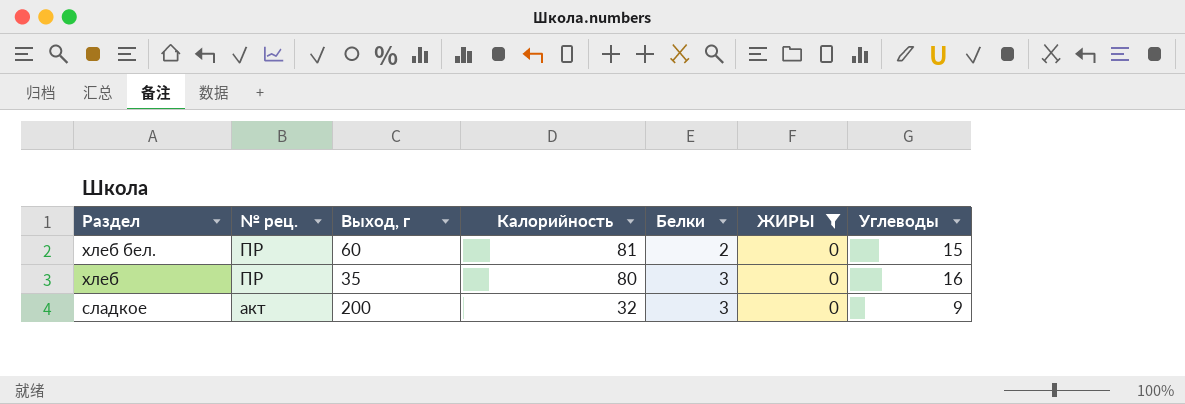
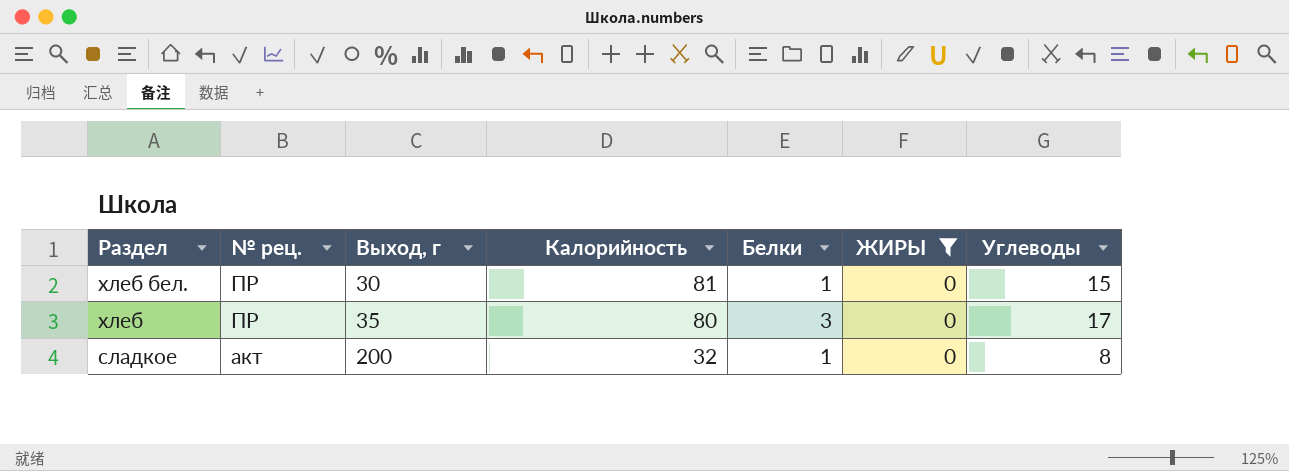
хлеб бел. | Выход, г: 60 -> 30
хлеб бел. | Белки: 2 -> 1
хлеб | Углеводы: 16 -> 17
сладкое | Белки: 3 -> 1
сладкое | Углеводы: 9 -> 8

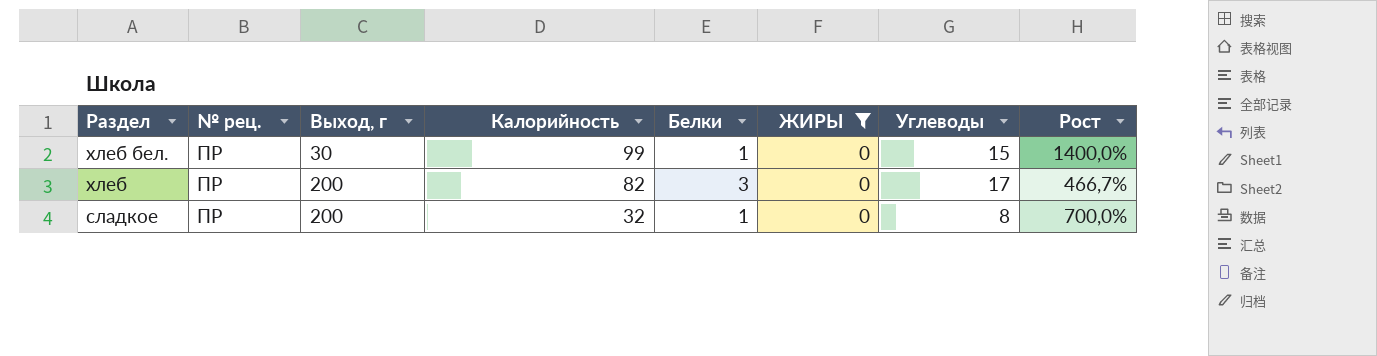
column Рост | formula: none -> ([Углеводы] - [Белки]) / [Белки]
хлеб бел. | Калорийность: 81 -> 99
хлеб | Выход, г: 35 -> 200
хлеб | Калорийность: 80 -> 82
сладкое | № рец.: акт -> ПР

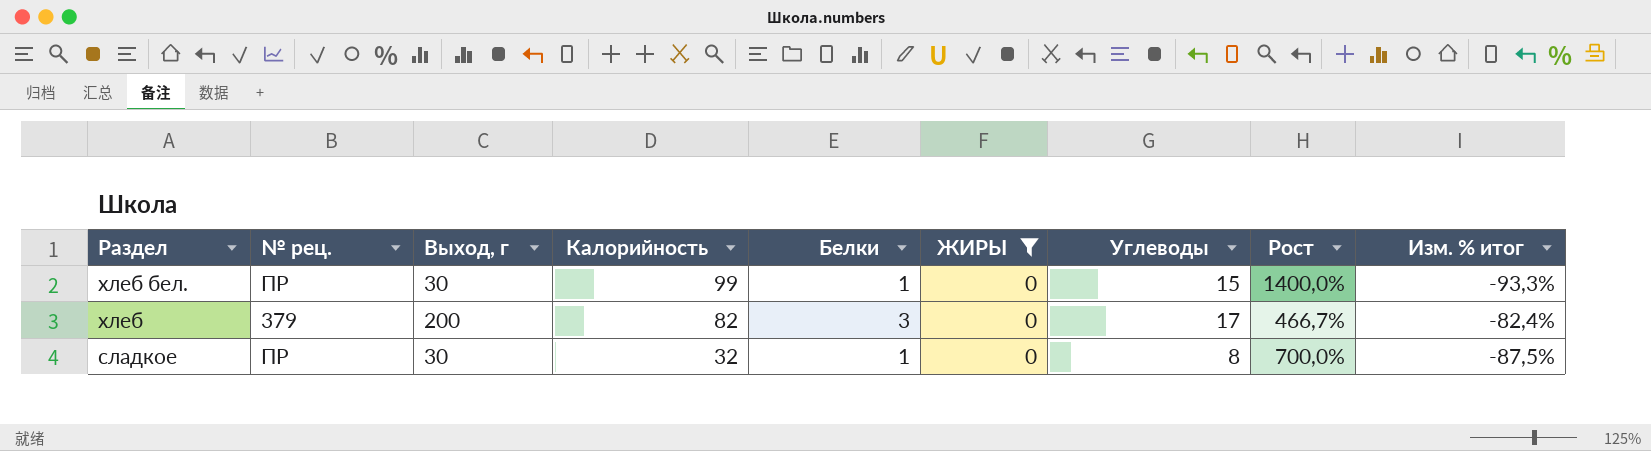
column Изм. % итог | formula: none -> ([Белки] - [Углеводы]) / [Углеводы]
хлеб | № рец.: ПР -> 379
сладкое | Выход, г: 200 -> 30

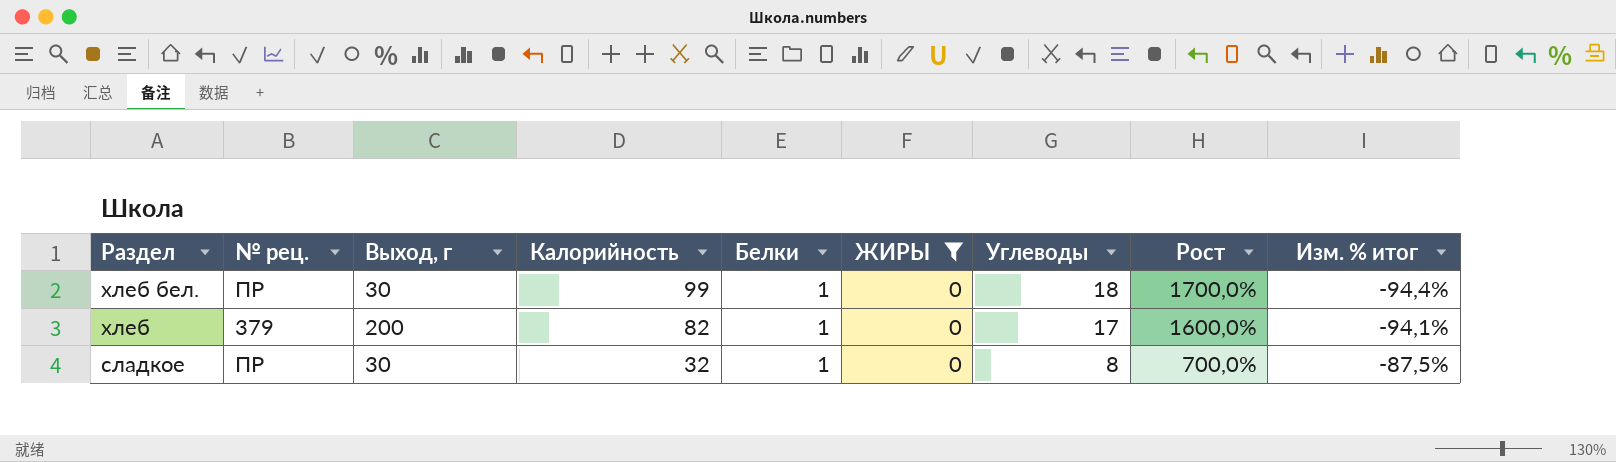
хлеб бел. | Углеводы: 15 -> 18
хлеб бел. | Рост: 1400,0% -> 1700,0%
хлеб бел. | Изм. % итог: -93,3% -> -94,4%
хлеб | Белки: 3 -> 1
хлеб | Рост: 466,7% -> 1600,0%
хлеб | Изм. % итог: -82,4% -> -94,1%

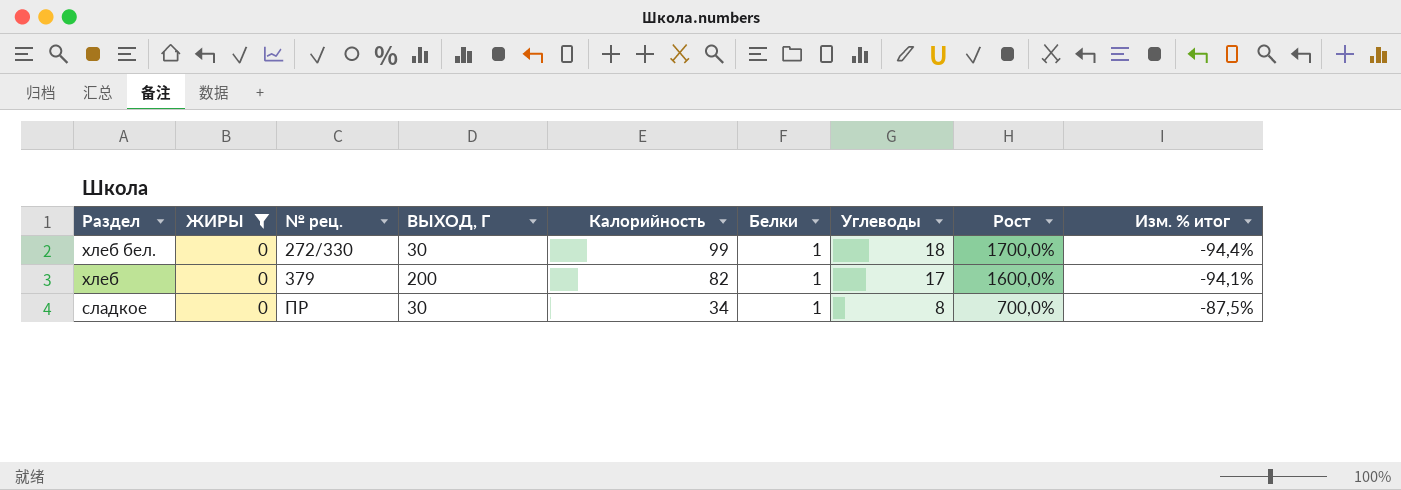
column ЖИРЫ | position: 6 -> 2
column name: Выход, г -> ВЫХОД, Г
хлеб бел. | № рец.: ПР -> 272/330
сладкое | Калорийность: 32 -> 34

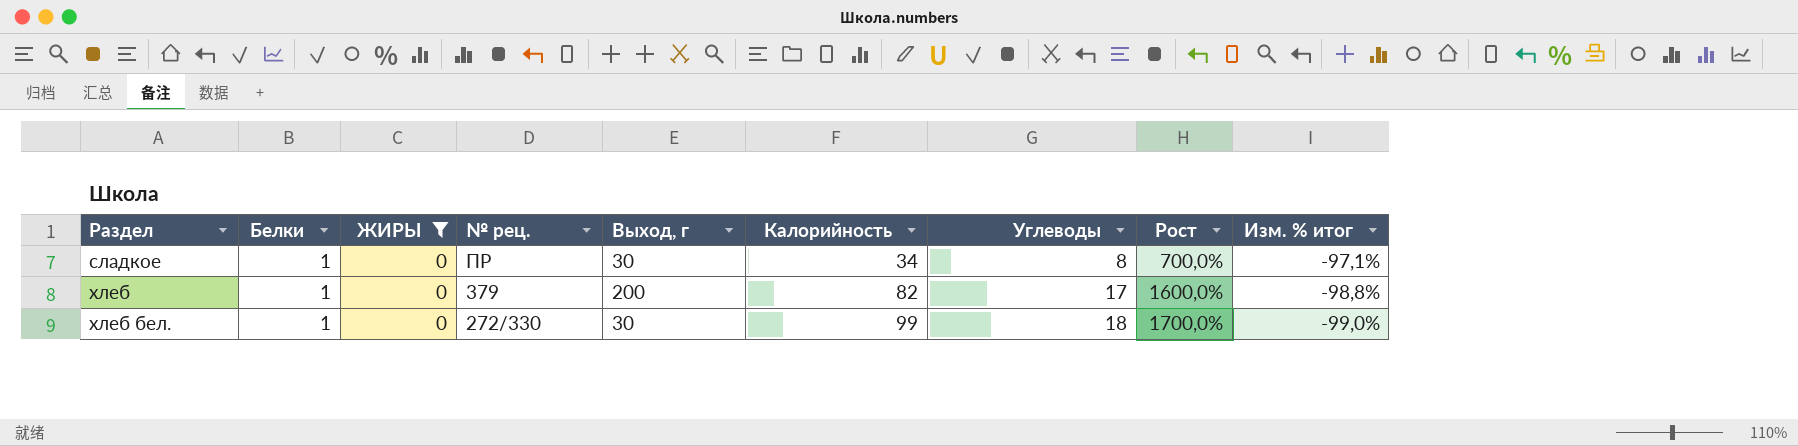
row order: Раздел descending -> Раздел ascending
column Белки | position: 6 -> 2
column name: ВЫХОД, Г -> Выход, г
column Изм. % итог | formula: ([Белки] - [Углеводы]) / [Углеводы] -> ([Белки] - [Калорийность]) / [Калорийность]

